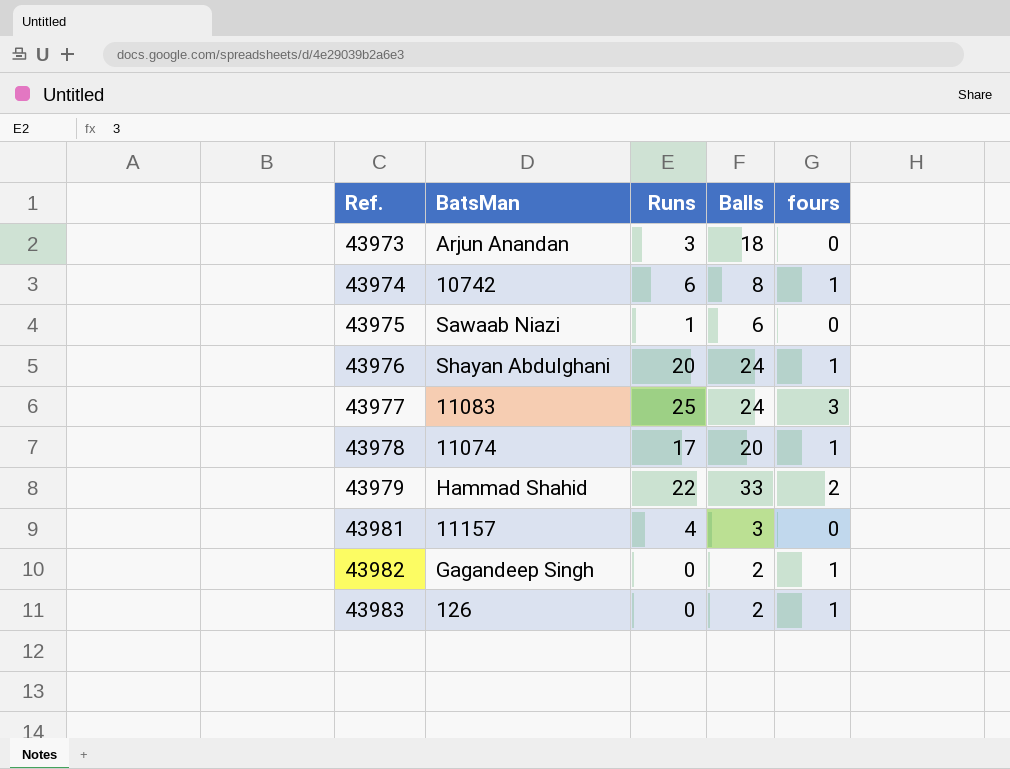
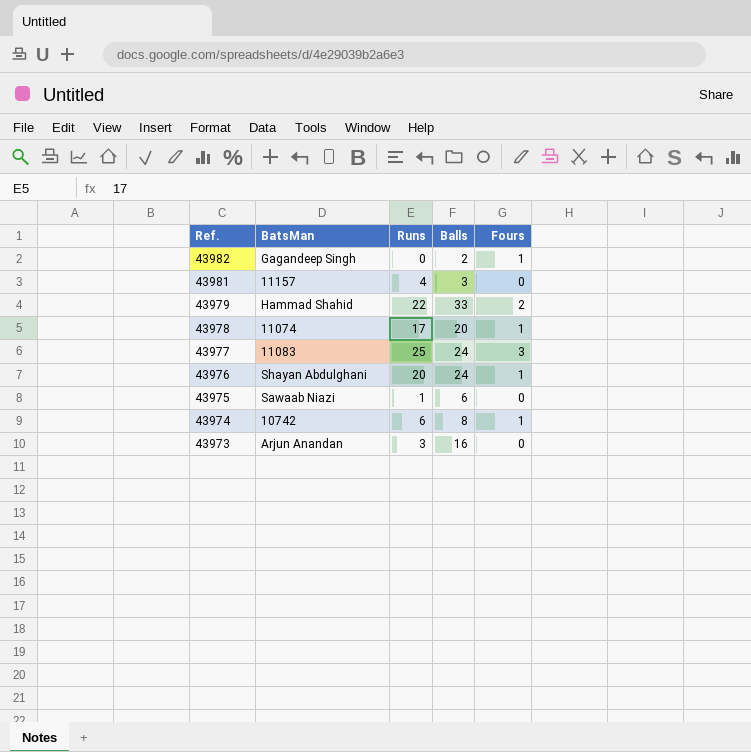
row order: Ref. ascending -> Ref. descending
column name: fours -> Fours
row 43983: 126 | 0 | 2 | 1 -> none
43973 | Balls: 18 -> 16

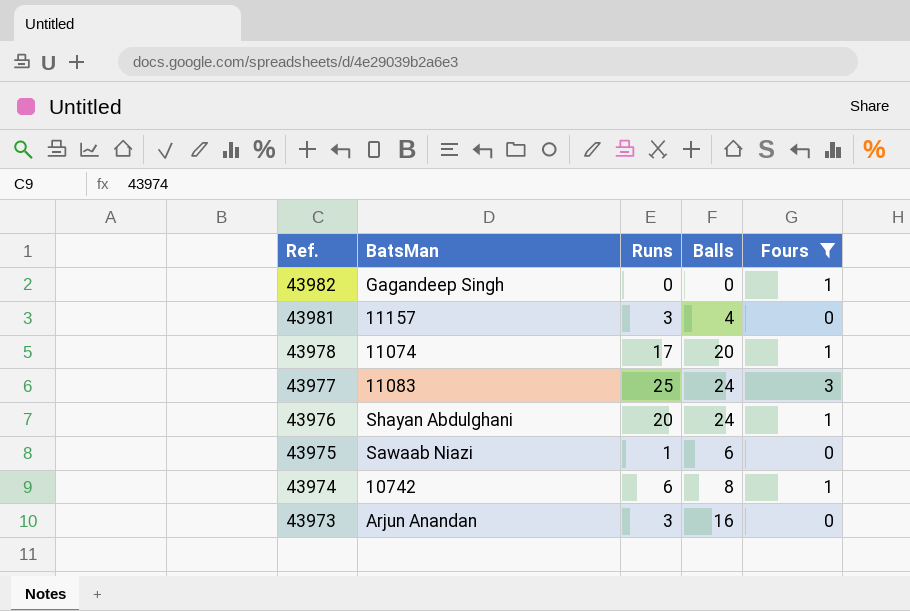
filter: none -> Fours != 2
43982 | Balls: 2 -> 0
43981 | Runs: 4 -> 3
43981 | Balls: 3 -> 4

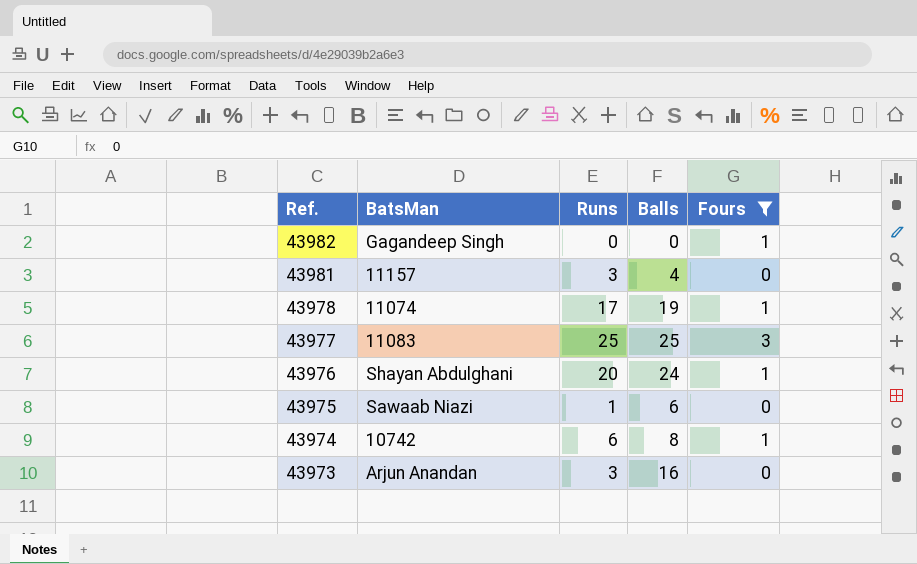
43978 | Balls: 20 -> 19
43977 | Balls: 24 -> 25

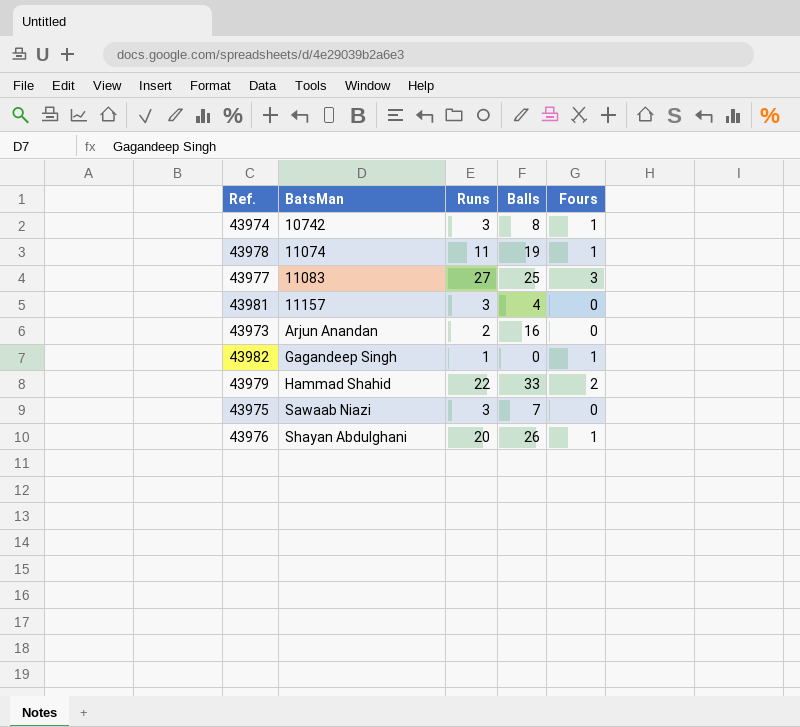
filter: Fours != 2 -> none
row order: Ref. descending -> BatsMan ascending
43974 | Runs: 6 -> 3
43978 | Runs: 17 -> 11
43977 | Runs: 25 -> 27
43973 | Runs: 3 -> 2
43982 | Runs: 0 -> 1
43975 | Runs: 1 -> 3
43975 | Balls: 6 -> 7
43976 | Balls: 24 -> 26

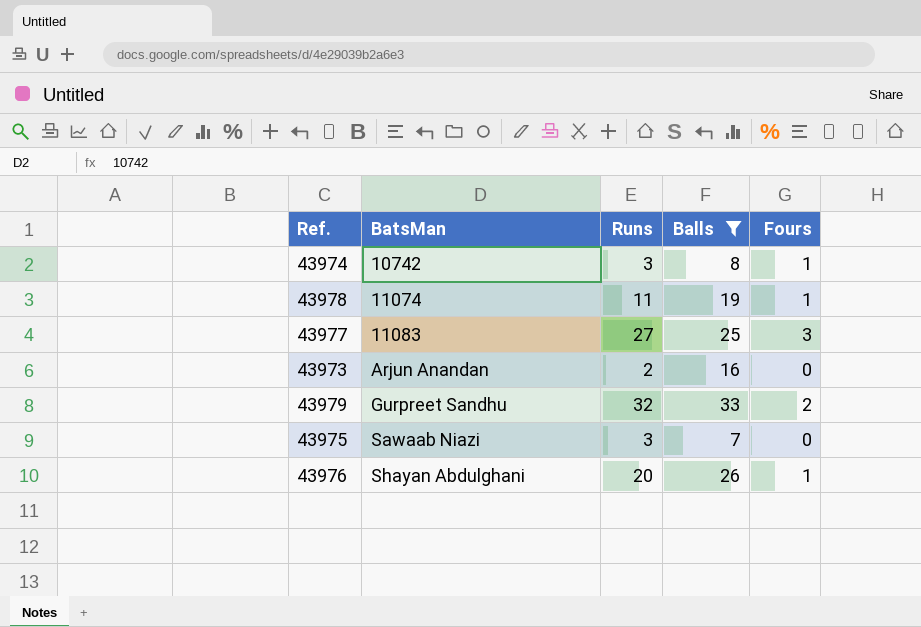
filter: none -> Balls >= 7
43979 | BatsMan: Hammad Shahid -> Gurpreet Sandhu
43979 | Runs: 22 -> 32

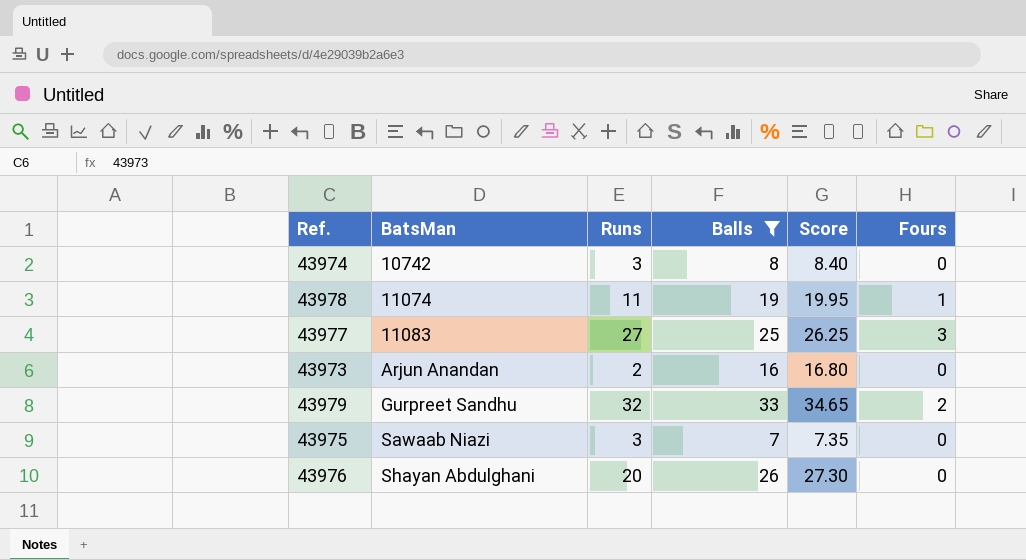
column Score | formula: none -> [Balls] * 1.05
43974 | Fours: 1 -> 0
43976 | Fours: 1 -> 0

